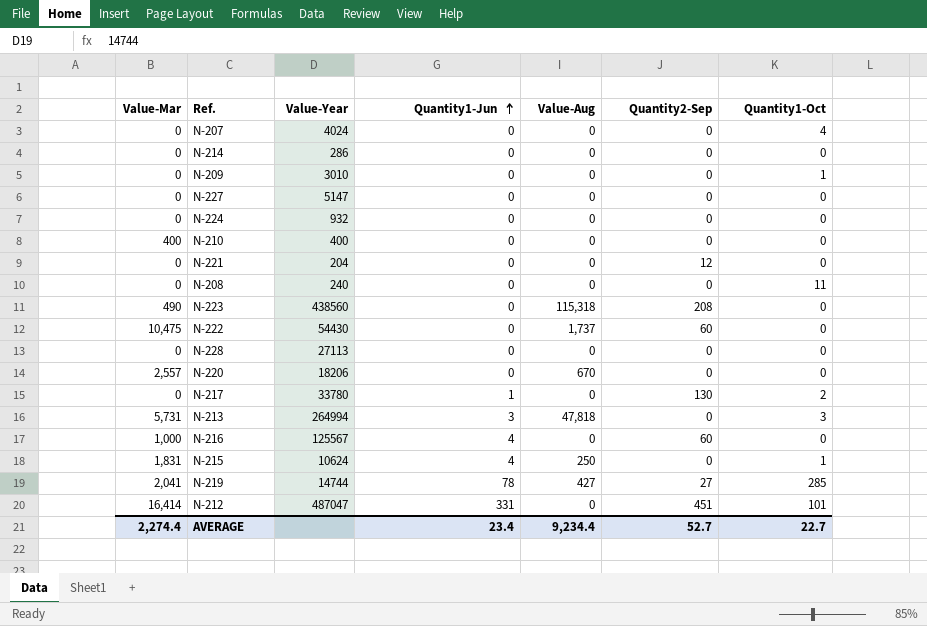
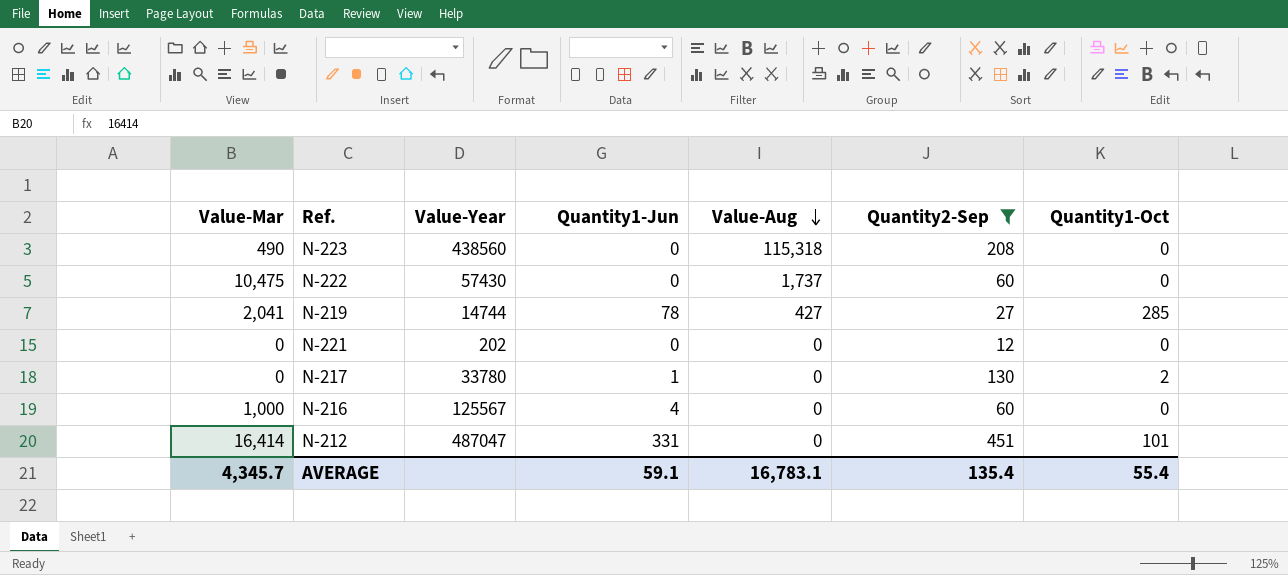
filter: none -> Quantity2-Sep != 0
row order: Quantity1-Jun ascending -> Value-Aug descending
N-222 | Value-Year: 54430 -> 57430
N-221 | Value-Year: 204 -> 202
AVERAGE | Value-Mar: 2,274.4 -> 4,345.7
AVERAGE | Quantity1-Jun: 23.4 -> 59.1
AVERAGE | Value-Aug: 9,234.4 -> 16,783.1
AVERAGE | Quantity2-Sep: 52.7 -> 135.4
AVERAGE | Quantity1-Oct: 22.7 -> 55.4

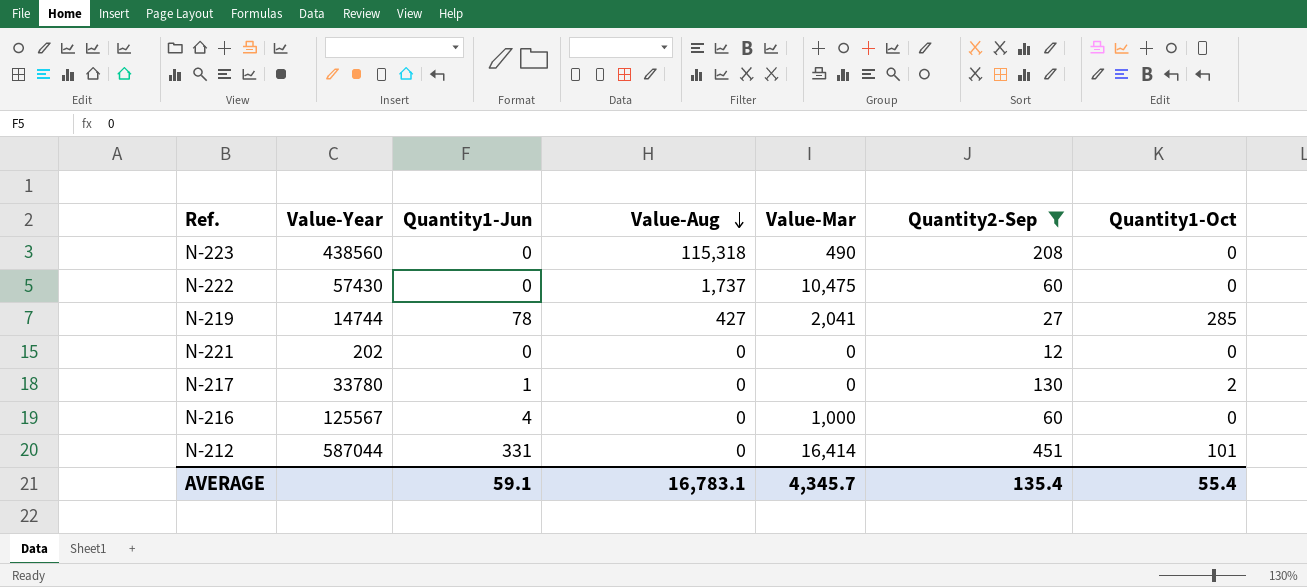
column Value-Mar | position: 1 -> 5
N-212 | Value-Year: 487047 -> 587044

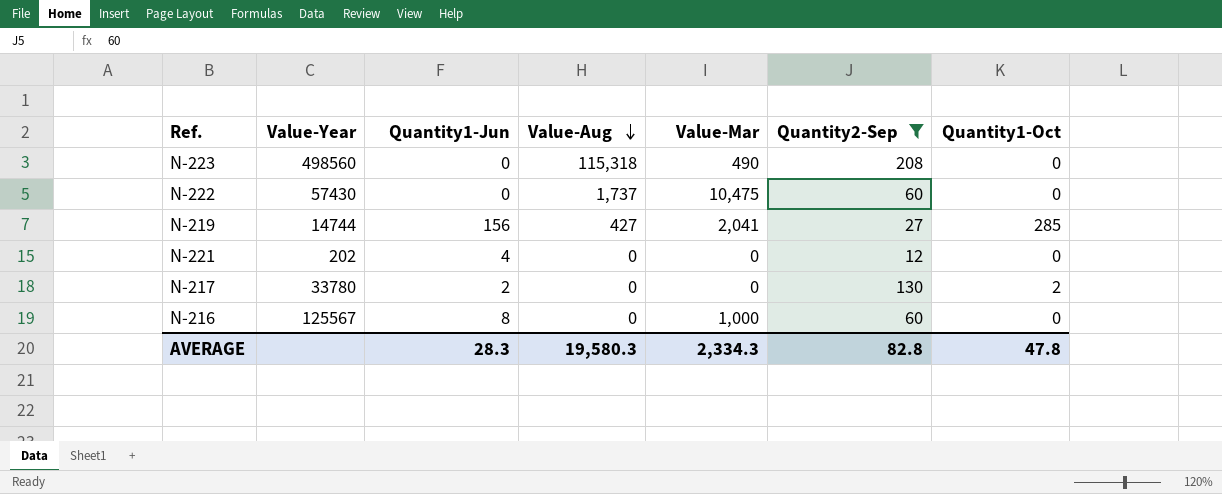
row N-212: 587044 | 331 | 0 | 16,414 | 451 | 101 -> none
N-223 | Value-Year: 438560 -> 498560
N-219 | Quantity1-Jun: 78 -> 156
N-221 | Quantity1-Jun: 0 -> 4
N-217 | Quantity1-Jun: 1 -> 2
N-216 | Quantity1-Jun: 4 -> 8
AVERAGE | Quantity1-Jun: 59.1 -> 28.3
AVERAGE | Value-Aug: 16,783.1 -> 19,580.3
AVERAGE | Value-Mar: 4,345.7 -> 2,334.3
AVERAGE | Quantity2-Sep: 135.4 -> 82.8
AVERAGE | Quantity1-Oct: 55.4 -> 47.8

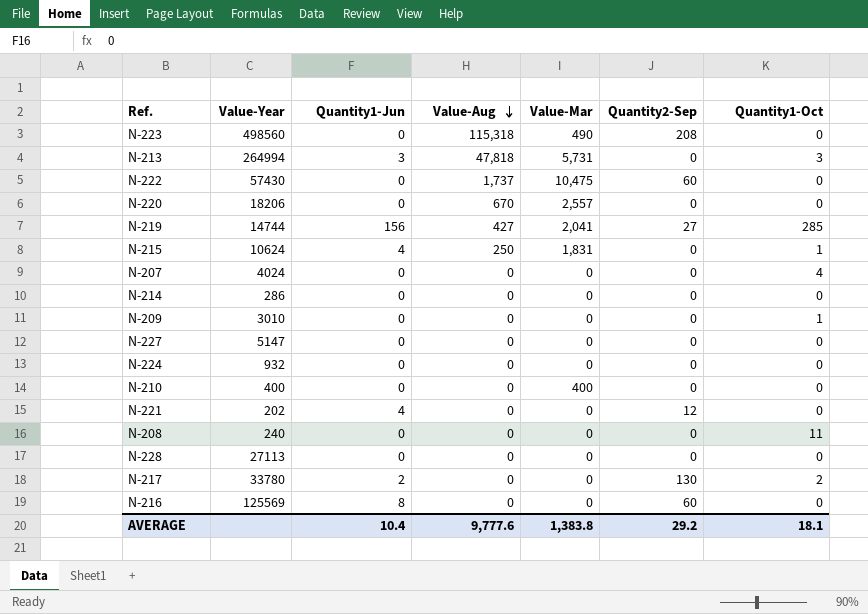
filter: Quantity2-Sep != 0 -> none
N-216 | Value-Year: 125567 -> 125569
N-216 | Value-Mar: 1,000 -> 0
AVERAGE | Quantity1-Jun: 28.3 -> 10.4
AVERAGE | Value-Aug: 19,580.3 -> 9,777.6
AVERAGE | Value-Mar: 2,334.3 -> 1,383.8
AVERAGE | Quantity2-Sep: 82.8 -> 29.2
AVERAGE | Quantity1-Oct: 47.8 -> 18.1

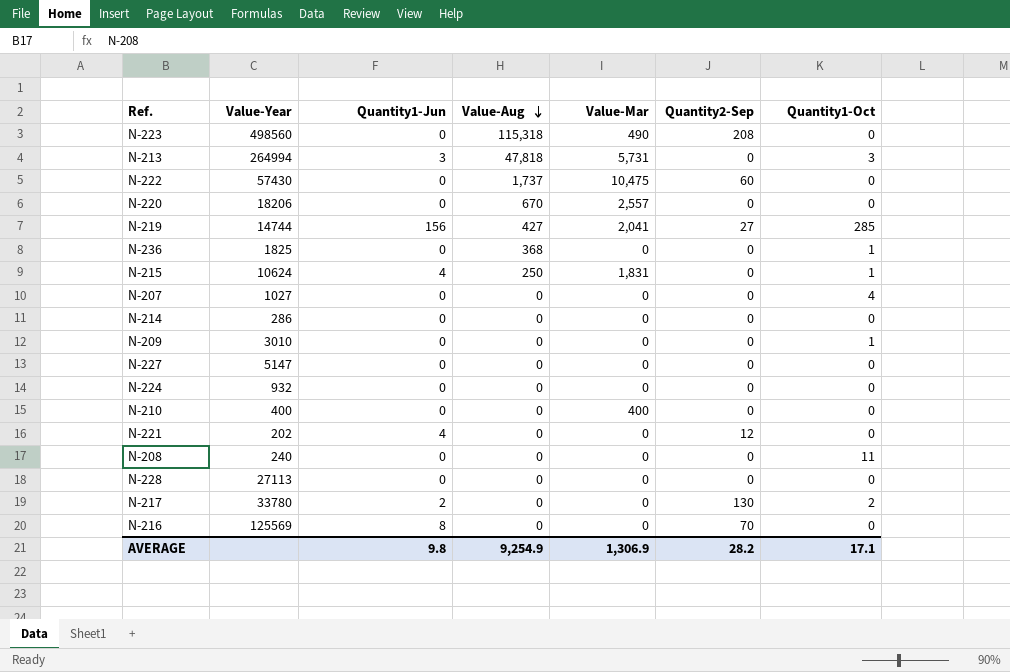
row N-236: none -> 1825 | 0 | 368 | 0 | 0 | 1
N-207 | Value-Year: 4024 -> 1027
N-216 | Quantity2-Sep: 60 -> 70
AVERAGE | Quantity1-Jun: 10.4 -> 9.8
AVERAGE | Value-Aug: 9,777.6 -> 9,254.9
AVERAGE | Value-Mar: 1,383.8 -> 1,306.9
AVERAGE | Quantity2-Sep: 29.2 -> 28.2
AVERAGE | Quantity1-Oct: 18.1 -> 17.1

